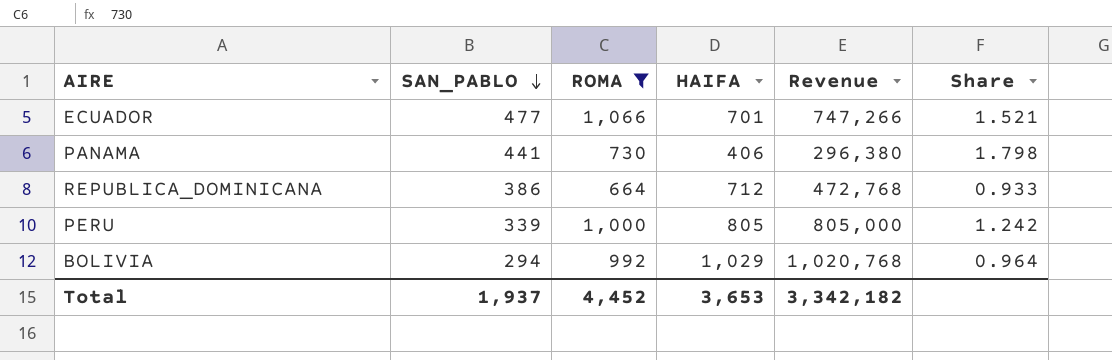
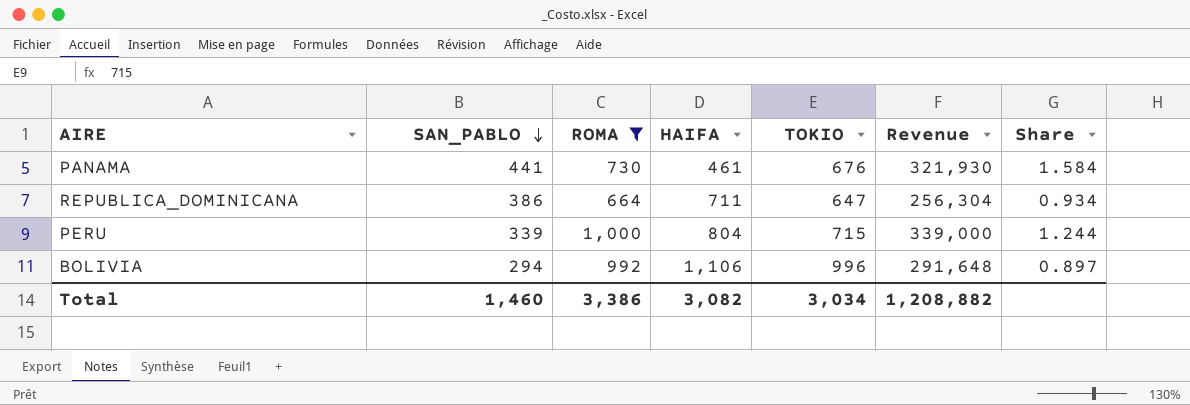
column TOKIO | position: none -> 5
column Revenue | formula: [ROMA] * [HAIFA] -> [SAN_PABLO] * [ROMA]
row ECUADOR: 477 | 1,066 | 701 | 747,266 | 1.521 -> none
PANAMA | HAIFA: 406 -> 461
PANAMA | Share: 1.798 -> 1.584
REPUBLICA_DOMINICANA | HAIFA: 712 -> 711
REPUBLICA_DOMINICANA | Share: 0.933 -> 0.934
PERU | HAIFA: 805 -> 804
PERU | Share: 1.242 -> 1.244
BOLIVIA | HAIFA: 1,029 -> 1,106
BOLIVIA | Share: 0.964 -> 0.897
Total | SAN_PABLO: 1,937 -> 1,460
Total | ROMA: 4,452 -> 3,386
Total | HAIFA: 3,653 -> 3,082
Total | Revenue: 3,342,182 -> 1,208,882

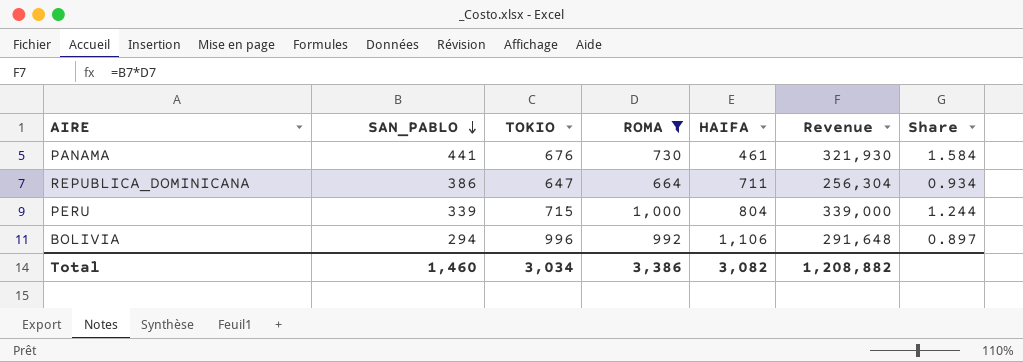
column TOKIO | position: 5 -> 3

